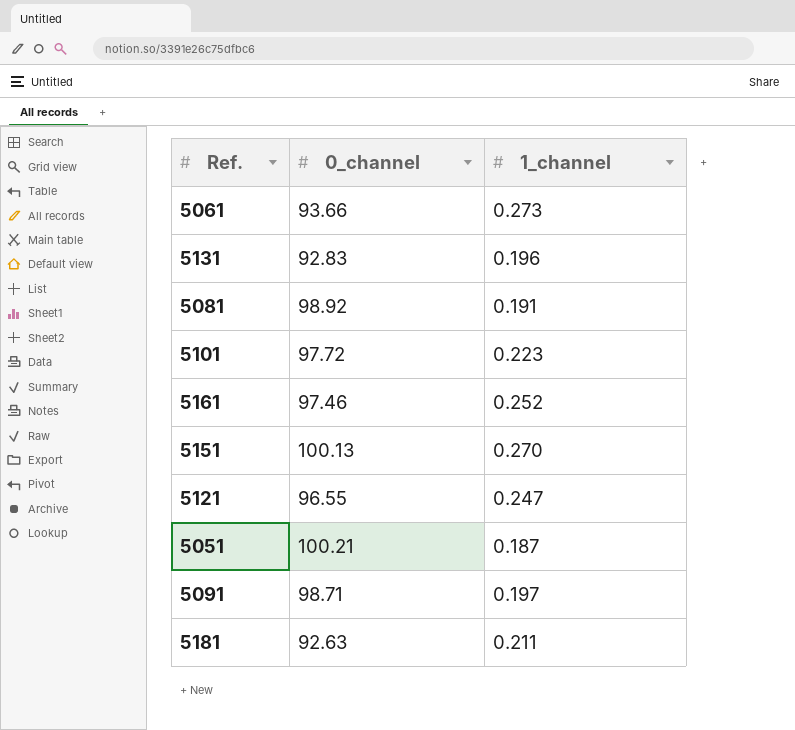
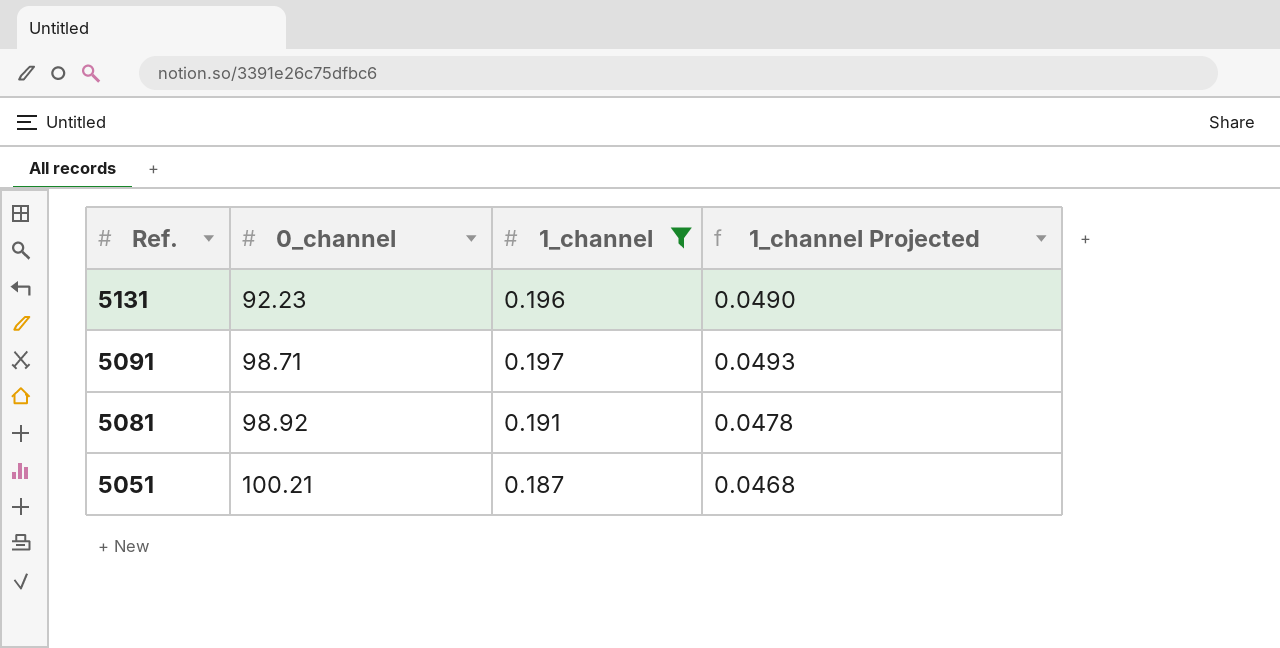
filter: none -> 1_channel <= 0.197
row order: none -> Ref. descending
column 1_channel Projected | formula: none -> [1_channel] * 0.25
5131 | 0_channel: 92.83 -> 92.23

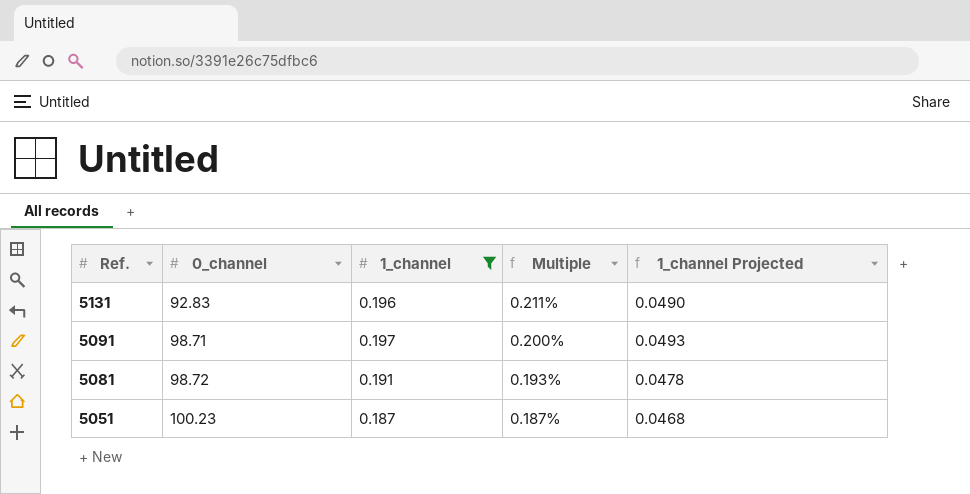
column Multiple | formula: none -> [1_channel] / [0_channel]
5131 | 0_channel: 92.23 -> 92.83
5081 | 0_channel: 98.92 -> 98.72
5051 | 0_channel: 100.21 -> 100.23

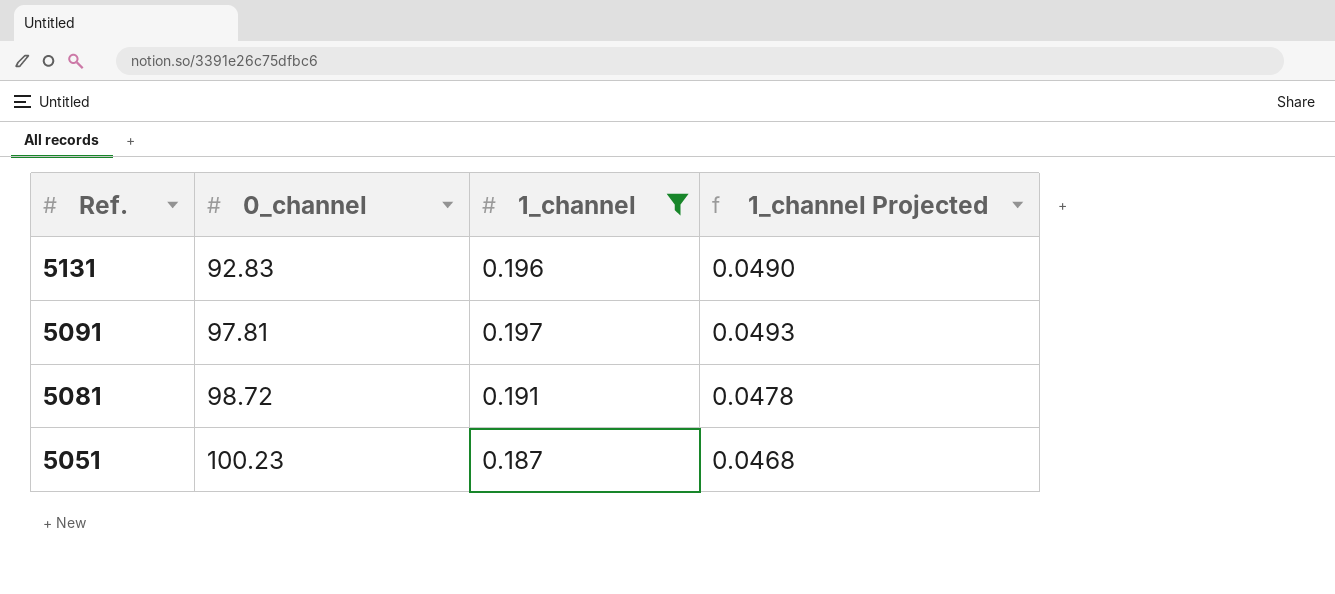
column Multiple | formula: [1_channel] / [0_channel] -> none
5091 | 0_channel: 98.71 -> 97.81

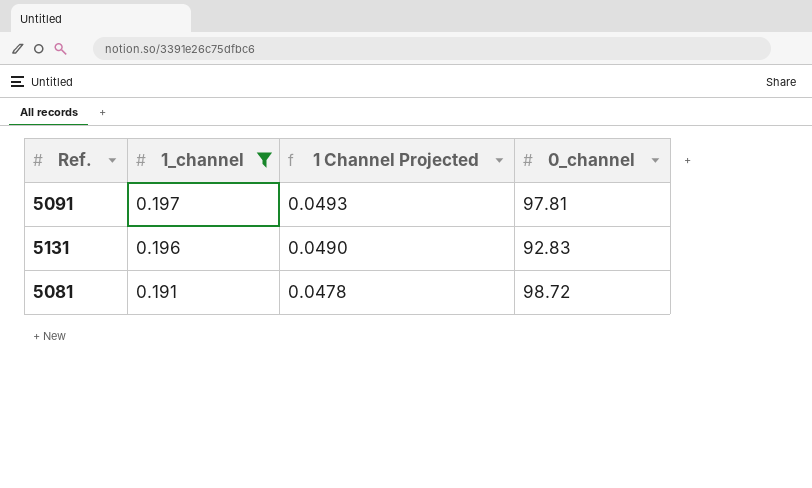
row order: Ref. descending -> 1_channel descending
column name: 1_channel Projected -> 1 Channel Projected
column 0_channel | position: 2 -> 4
row 5051: 100.23 | 0.187 | 0.0468 -> none

